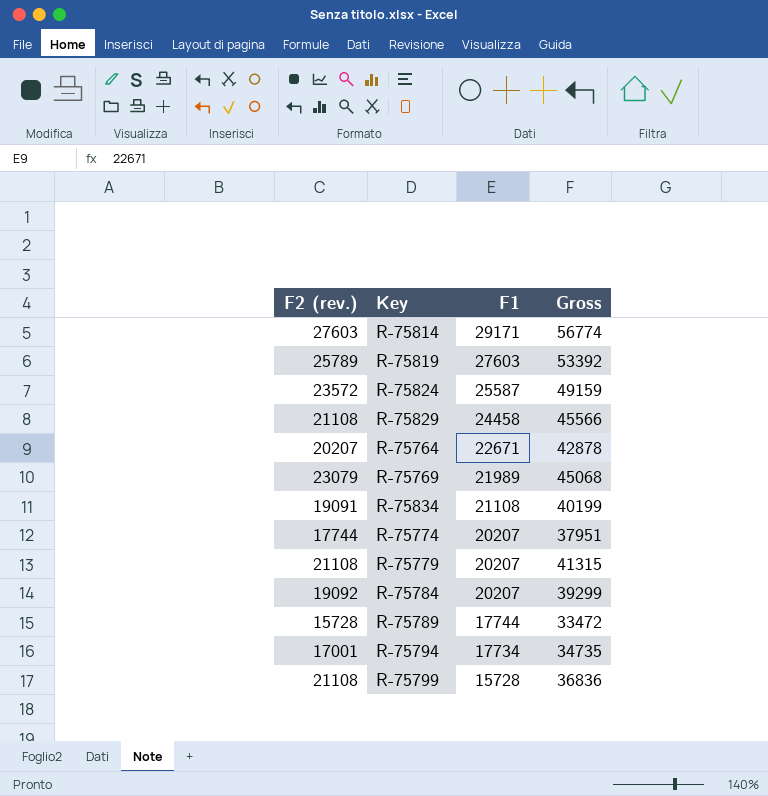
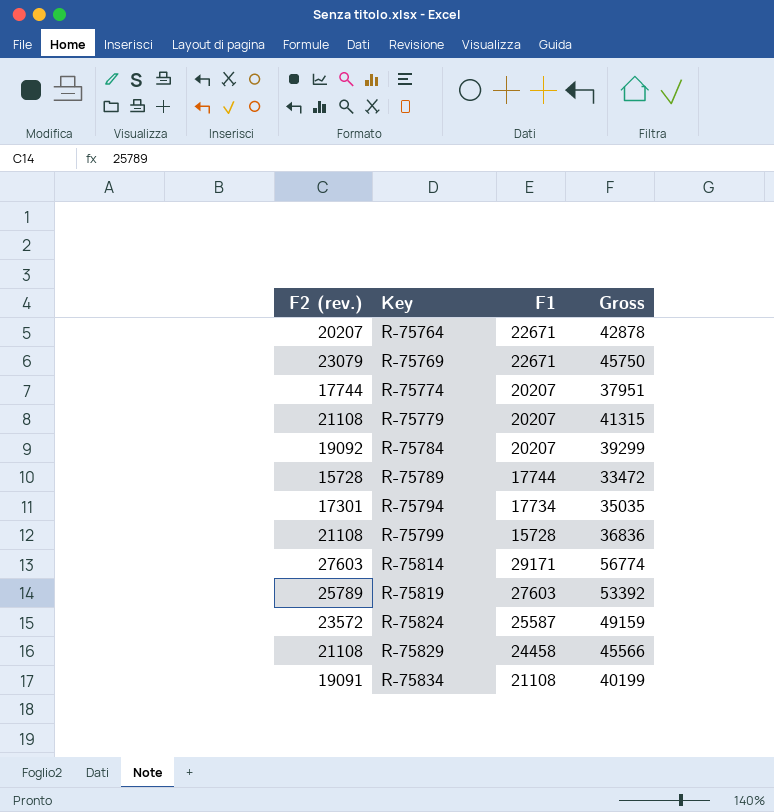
row order: F1 descending -> Key ascending
R-75769 | F1: 21989 -> 22671
R-75769 | Gross: 45068 -> 45750
R-75794 | F2 (rev.): 17001 -> 17301
R-75794 | Gross: 34735 -> 35035

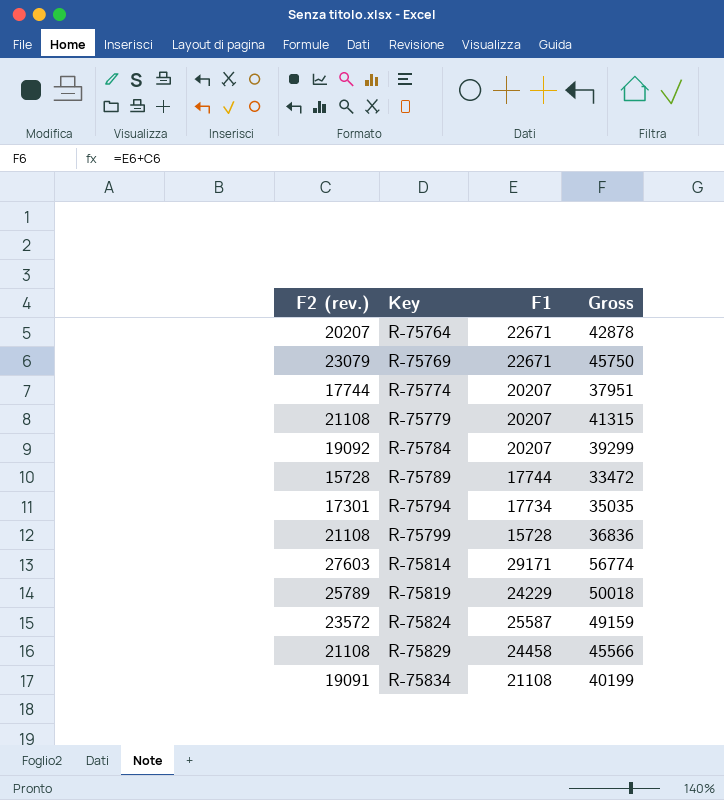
R-75819 | F1: 27603 -> 24229
R-75819 | Gross: 53392 -> 50018

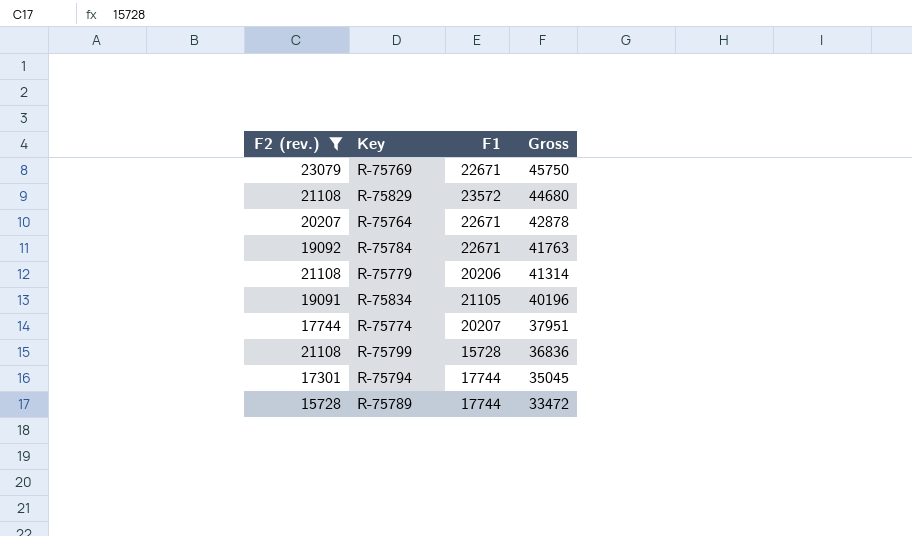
filter: none -> F2 (rev.) <= 23079
row order: Key ascending -> Gross descending
R-75829 | F1: 24458 -> 23572
R-75829 | Gross: 45566 -> 44680
R-75784 | F1: 20207 -> 22671
R-75784 | Gross: 39299 -> 41763
R-75779 | F1: 20207 -> 20206
R-75779 | Gross: 41315 -> 41314
R-75834 | F1: 21108 -> 21105
R-75834 | Gross: 40199 -> 40196
R-75794 | F1: 17734 -> 17744
R-75794 | Gross: 35035 -> 35045

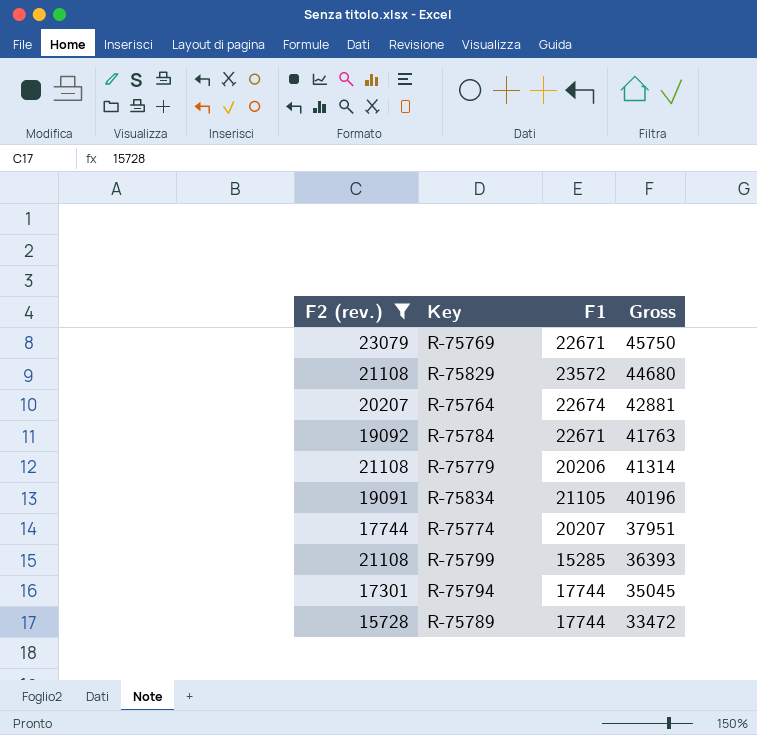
R-75764 | F1: 22671 -> 22674
R-75764 | Gross: 42878 -> 42881
R-75799 | F1: 15728 -> 15285
R-75799 | Gross: 36836 -> 36393

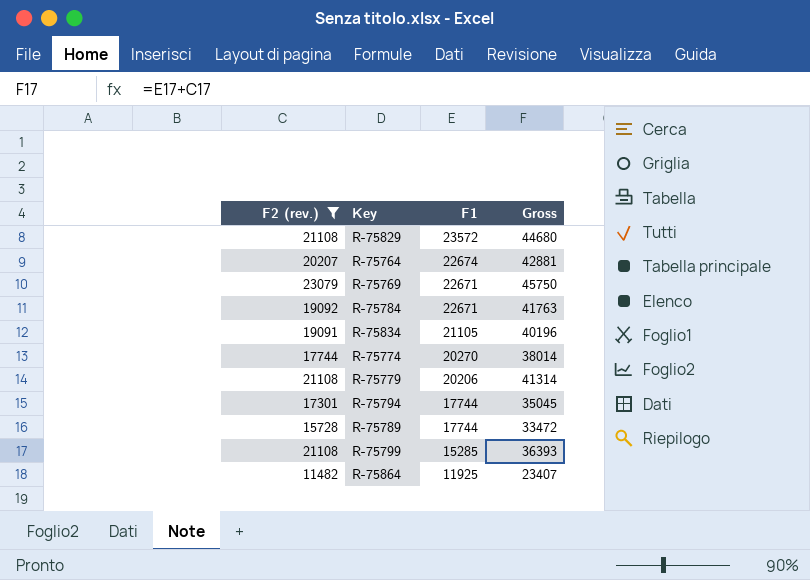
row order: Gross descending -> F1 descending
R-75774 | F1: 20207 -> 20270
R-75774 | Gross: 37951 -> 38014
row R-75864: none -> 11482 | 11925 | 23407

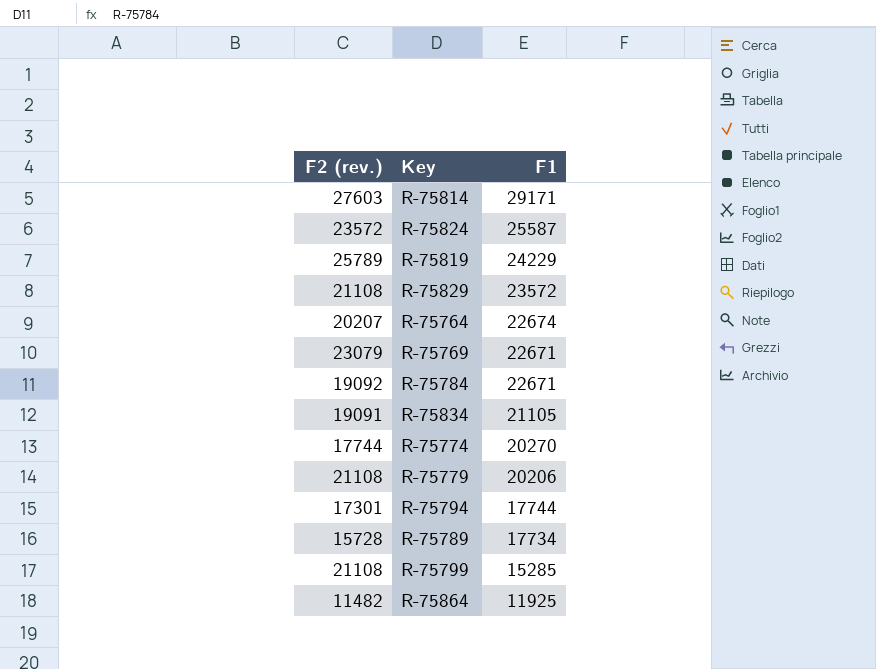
filter: F2 (rev.) <= 23079 -> none
column Gross | formula: [F2 (rev.)] + [F1] -> none
R-75789 | F1: 17744 -> 17734

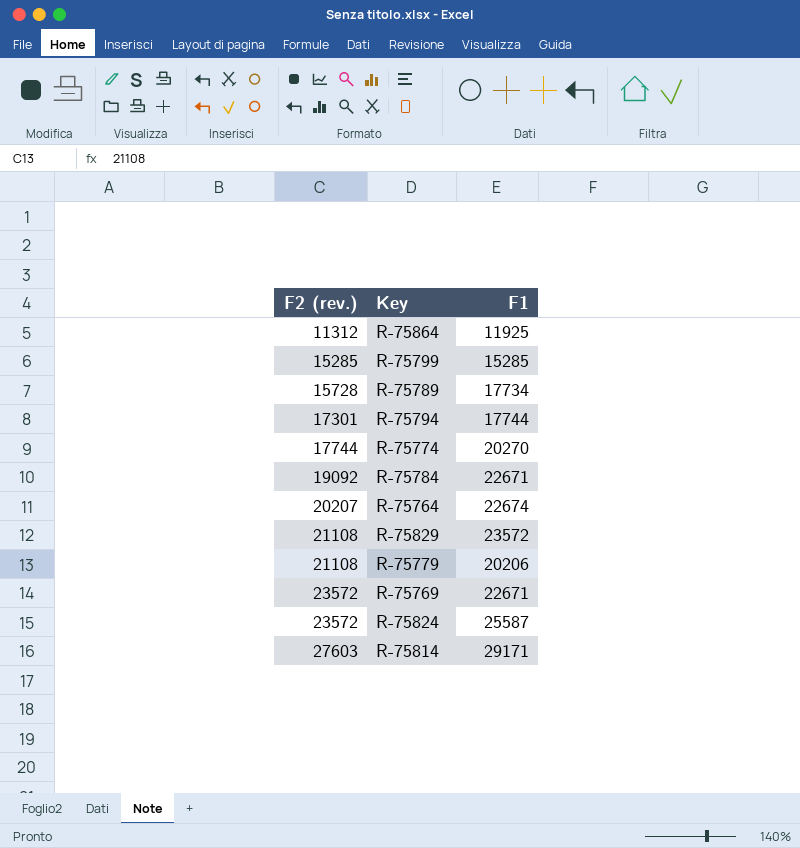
row order: F1 descending -> F2 (rev.) ascending
row R-75819: 25789 | 24229 -> none
row R-75834: 19091 | 21105 -> none
R-75864 | F2 (rev.): 11482 -> 11312
R-75799 | F2 (rev.): 21108 -> 15285
R-75769 | F2 (rev.): 23079 -> 23572

